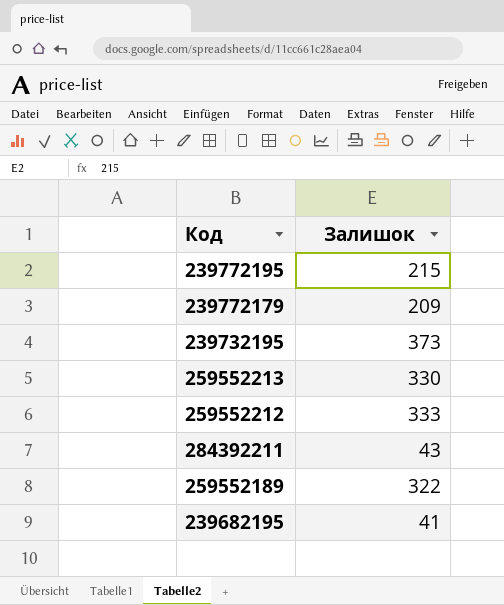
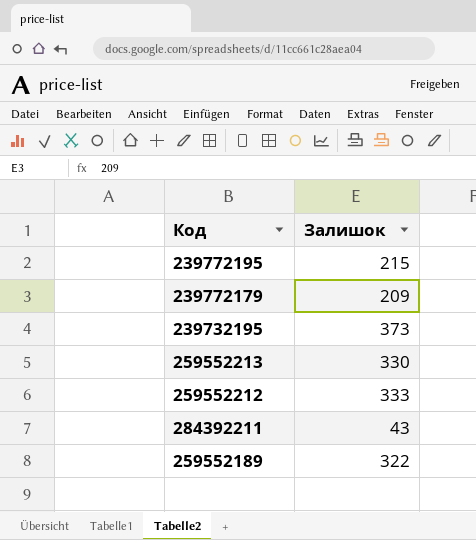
row 239682195: 41 -> none

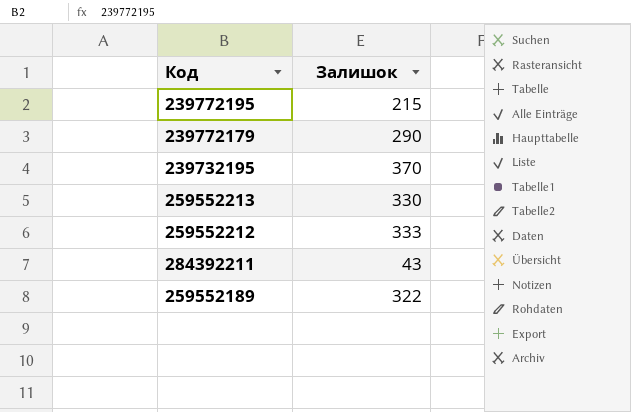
239772179 | Залишок: 209 -> 290
239732195 | Залишок: 373 -> 370

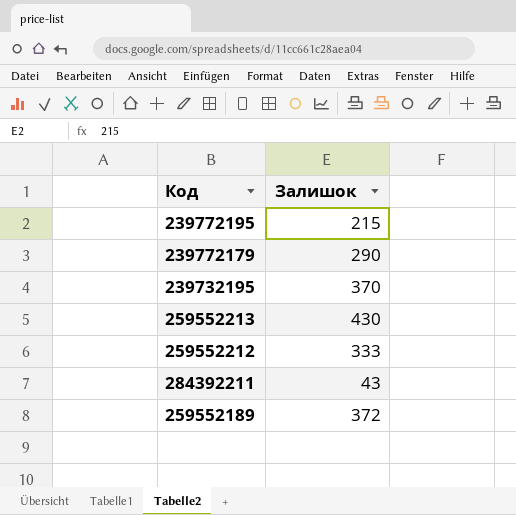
259552213 | Залишок: 330 -> 430
259552189 | Залишок: 322 -> 372

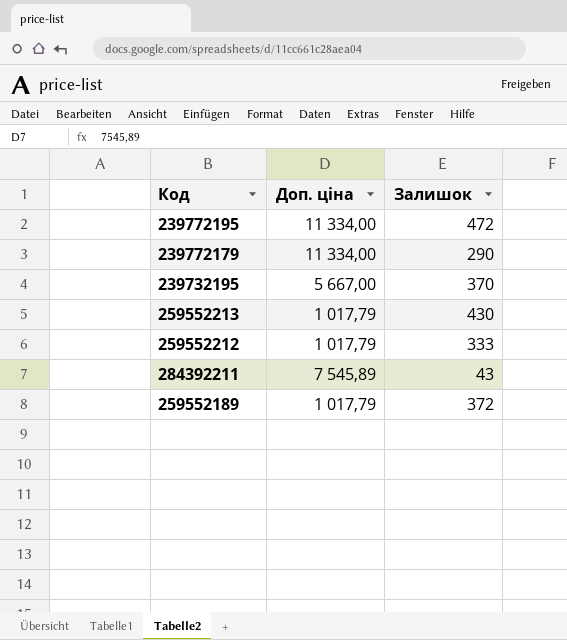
column Доп. ціна | position: none -> 2
239772195 | Залишок: 215 -> 472

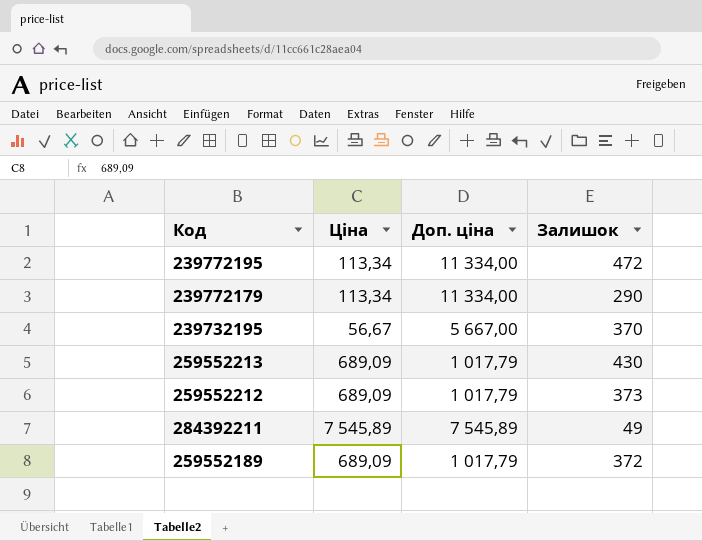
column Ціна | position: none -> 2
259552212 | Залишок: 333 -> 373
284392211 | Залишок: 43 -> 49

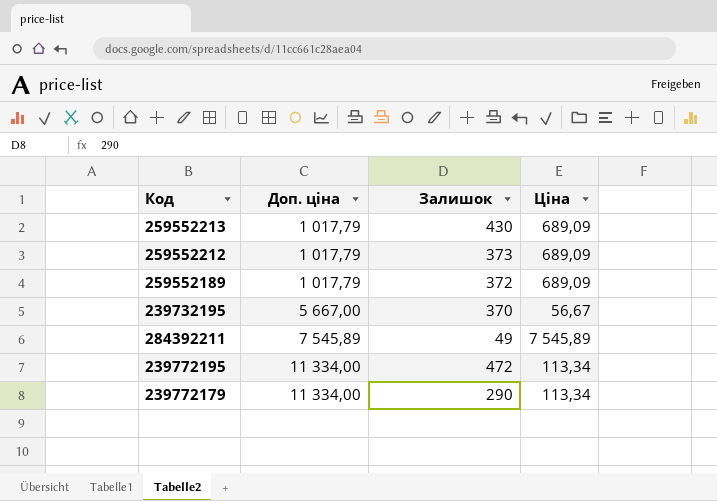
row order: none -> Доп. ціна ascending
column Ціна | position: 2 -> 4

